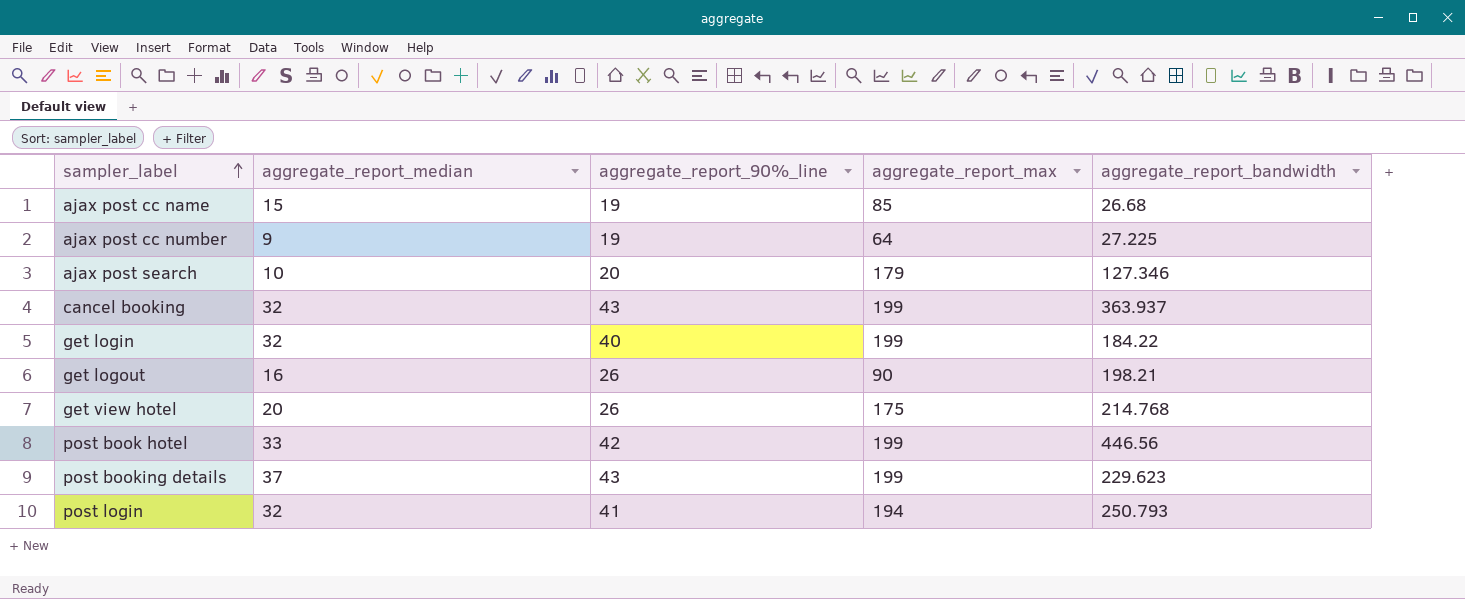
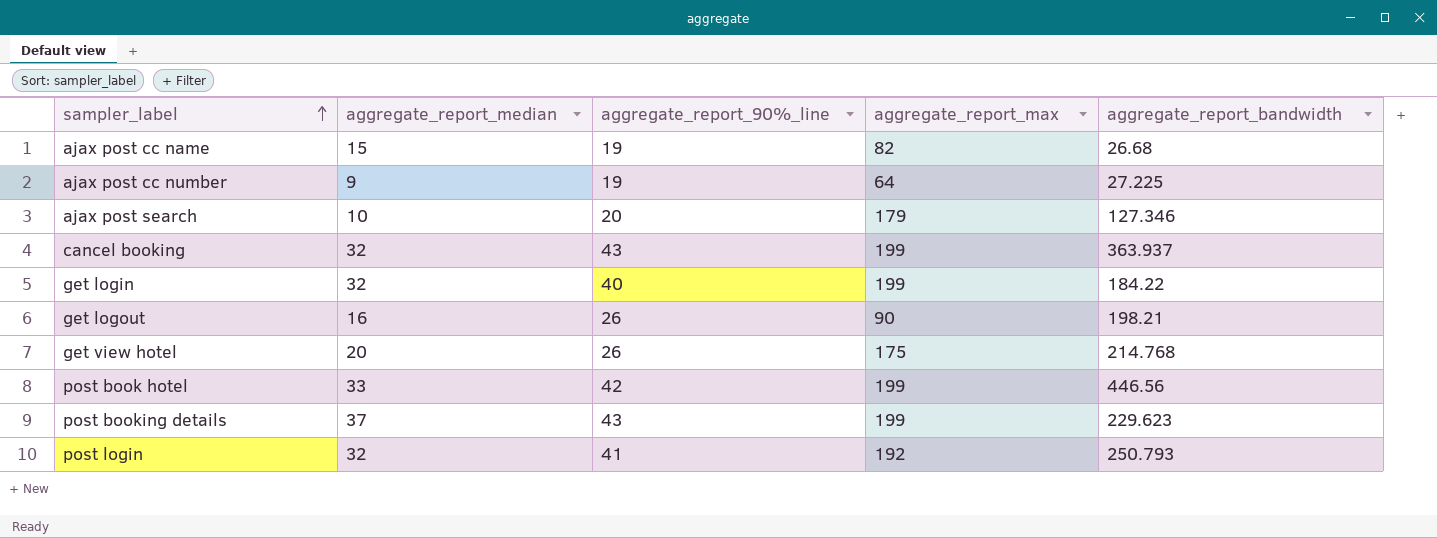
ajax post cc name | aggregate_report_max: 85 -> 82
post login | aggregate_report_max: 194 -> 192

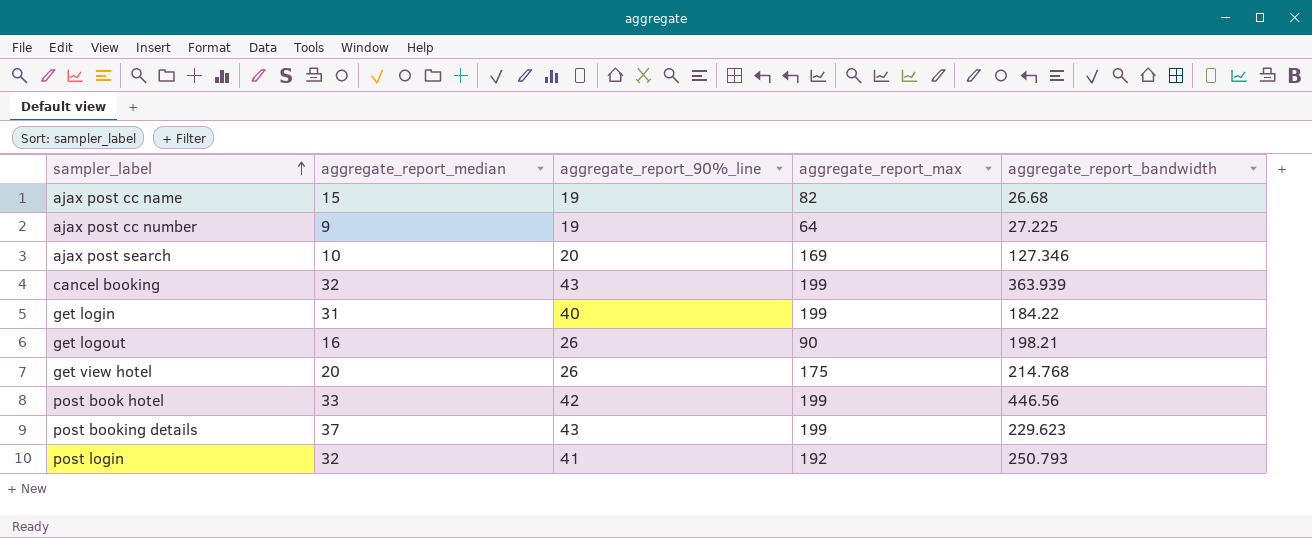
ajax post search | aggregate_report_max: 179 -> 169
cancel booking | aggregate_report_bandwidth: 363.937 -> 363.939
get login | aggregate_report_median: 32 -> 31

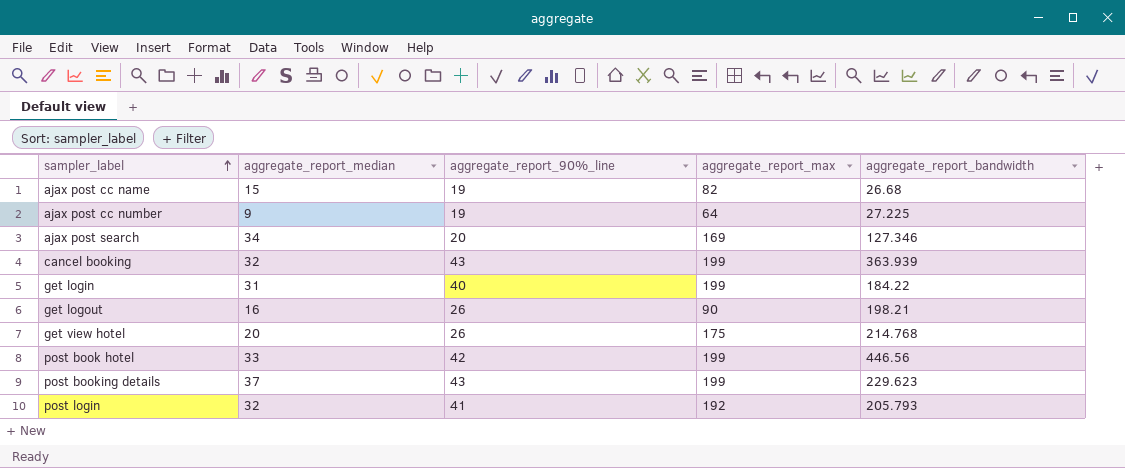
ajax post search | aggregate_report_median: 10 -> 34
post login | aggregate_report_bandwidth: 250.793 -> 205.793

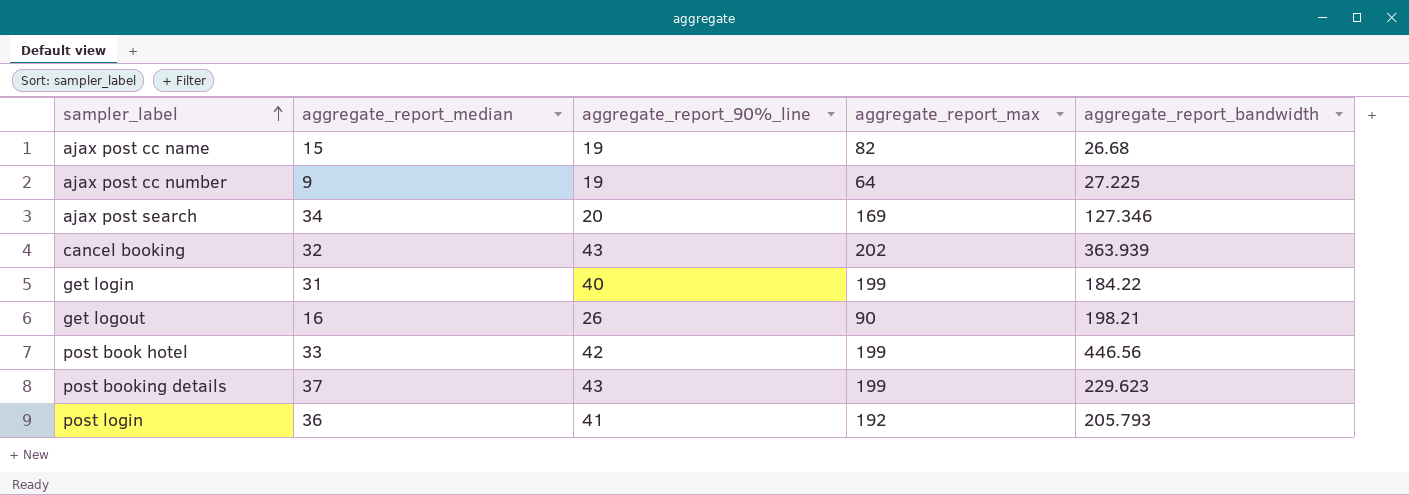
row get view hotel: 20 | 26 | 175 | 214.768 -> none
cancel booking | aggregate_report_max: 199 -> 202
post login | aggregate_report_median: 32 -> 36

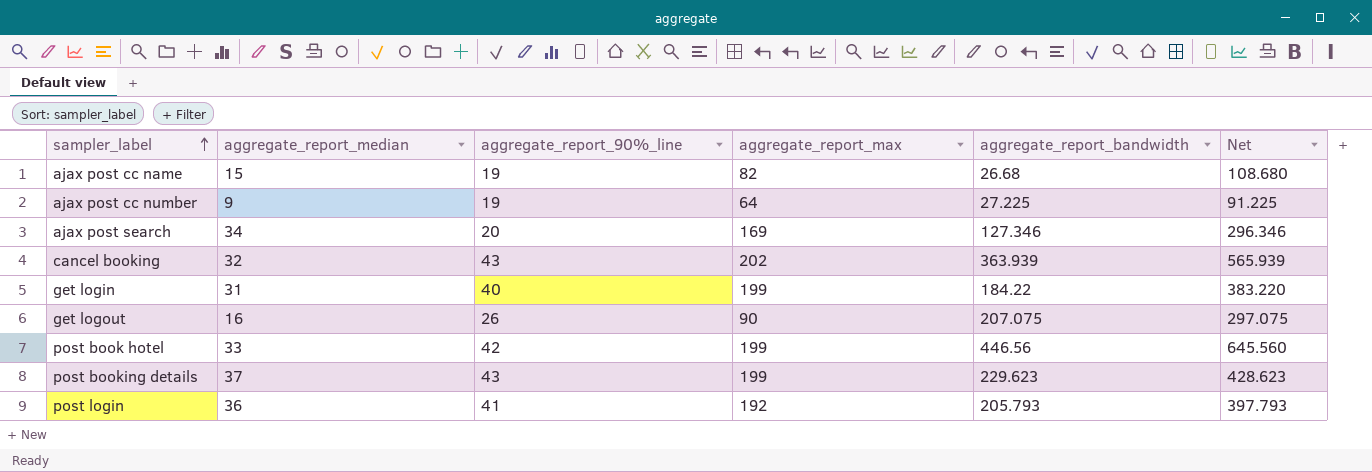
column Net | formula: none -> [aggregate_report_max] + [aggregate_report_bandwidth]
get logout | aggregate_report_bandwidth: 198.21 -> 207.075

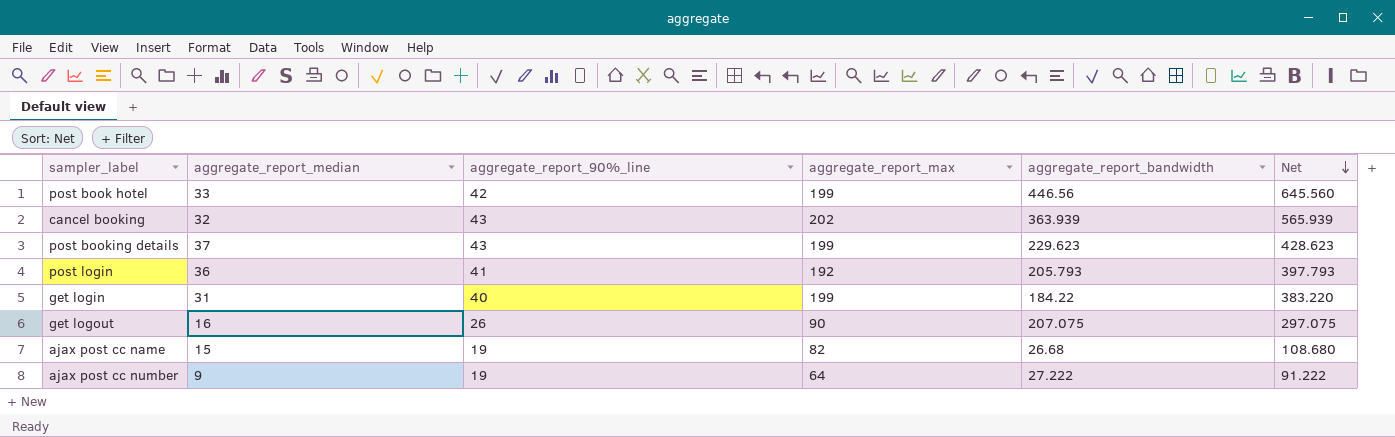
row order: sampler_label ascending -> Net descending
row ajax post search: 34 | 20 | 169 | 127.346 | 296.346 -> none
ajax post cc number | aggregate_report_bandwidth: 27.225 -> 27.222
ajax post cc number | Net: 91.225 -> 91.222

